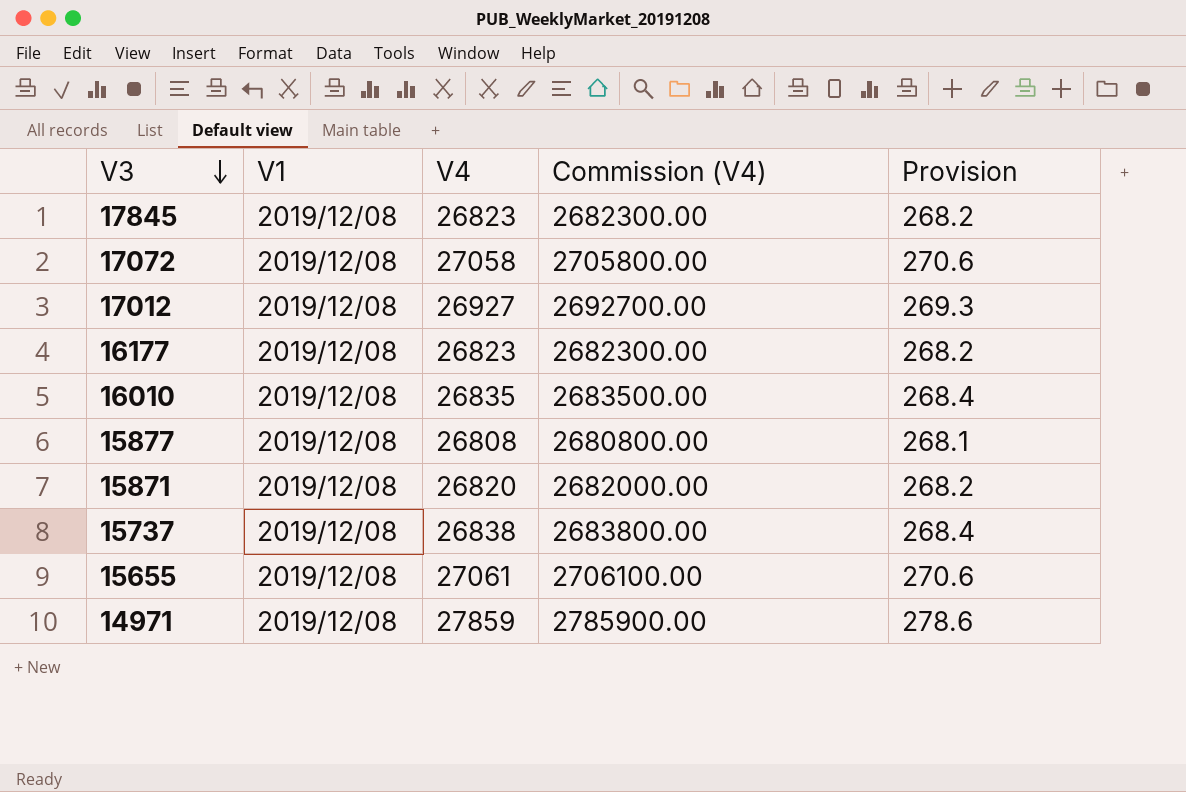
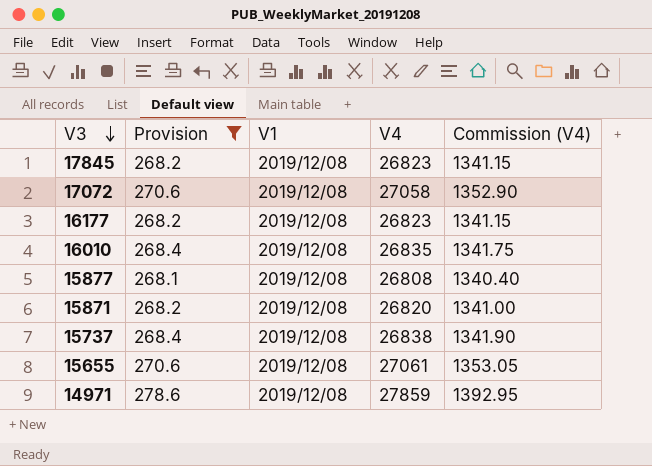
filter: none -> Provision != 269.3
column Provision | position: 5 -> 2
column Commission (V4) | formula: [V4] * 100 -> [V4] * 0.05

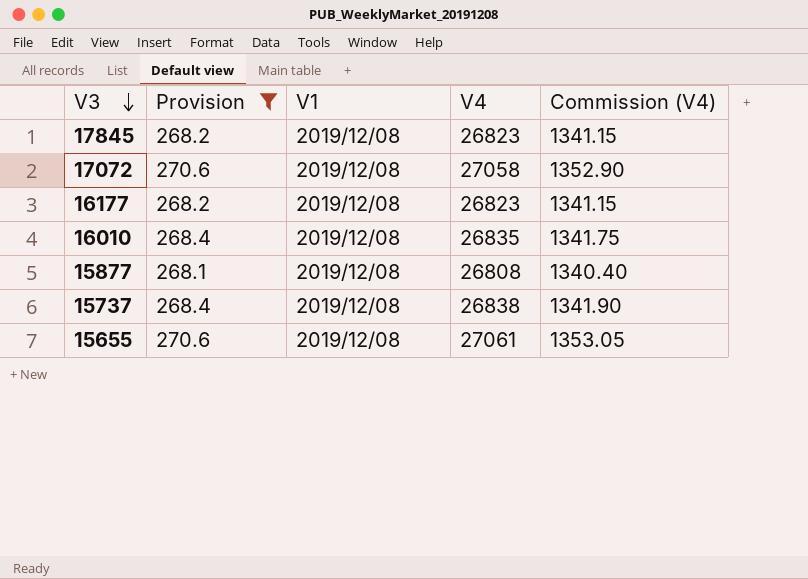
row 15871: 268.2 | 2019/12/08 | 26820 | 1341.00 -> none
row 14971: 278.6 | 2019/12/08 | 27859 | 1392.95 -> none

